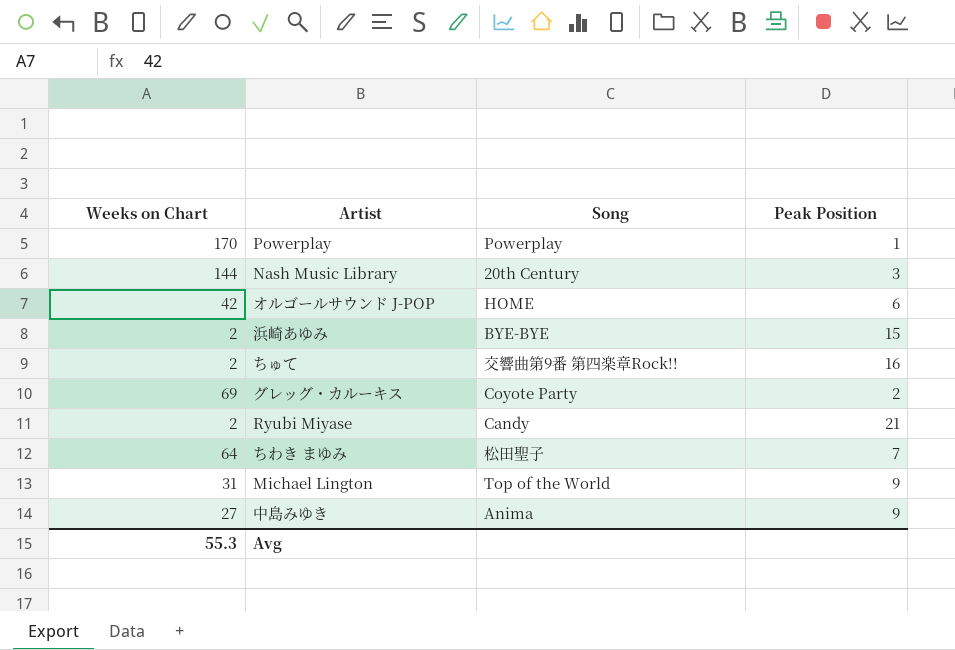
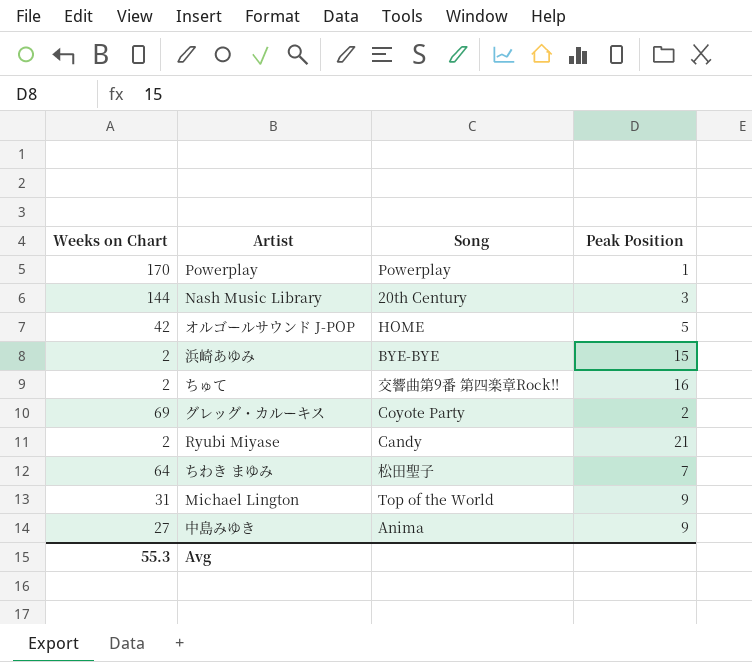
オルゴールサウンド J-POP | Peak Position: 6 -> 5

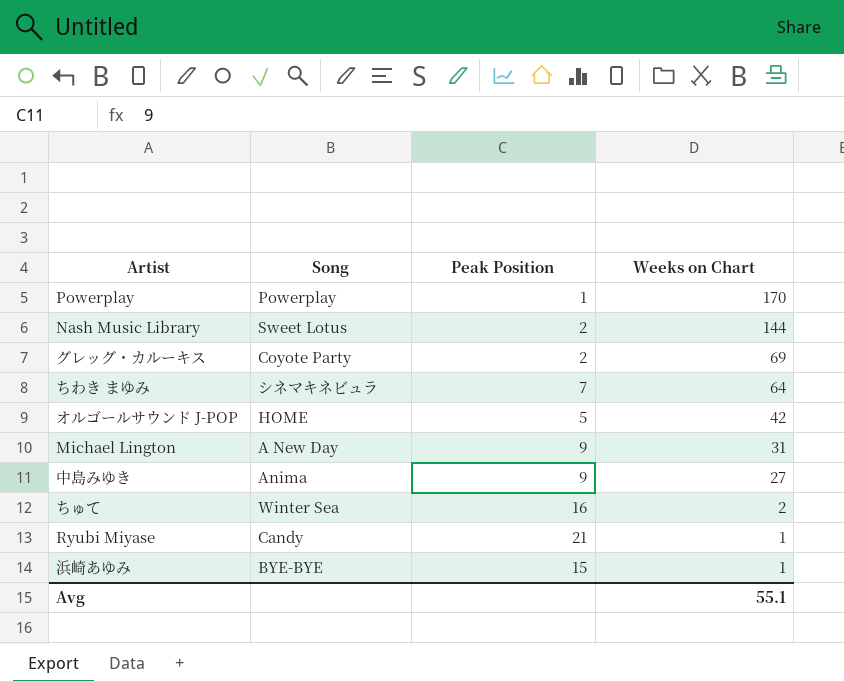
row order: none -> Weeks on Chart descending
column Weeks on Chart | position: 1 -> 4
Nash Music Library | Song: 20th Century -> Sweet Lotus
Nash Music Library | Peak Position: 3 -> 2
ちわき まゆみ | Song: 松田聖子 -> シネマキネビュラ
Michael Lington | Song: Top of the World -> A New Day
ちゅて | Song: 交響曲第9番 第四楽章Rock!! -> Winter Sea
Ryubi Miyase | Weeks on Chart: 2 -> 1
浜崎あゆみ | Weeks on Chart: 2 -> 1
Avg | Weeks on Chart: 55.3 -> 55.1

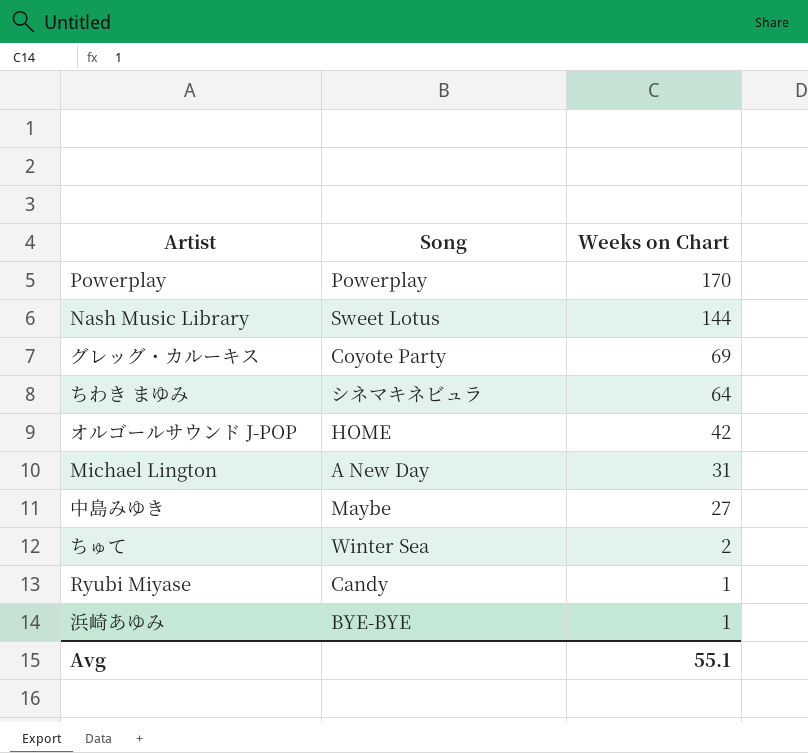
column Peak Position | position: 3 -> none
中島みゆき | Song: Anima -> Maybe

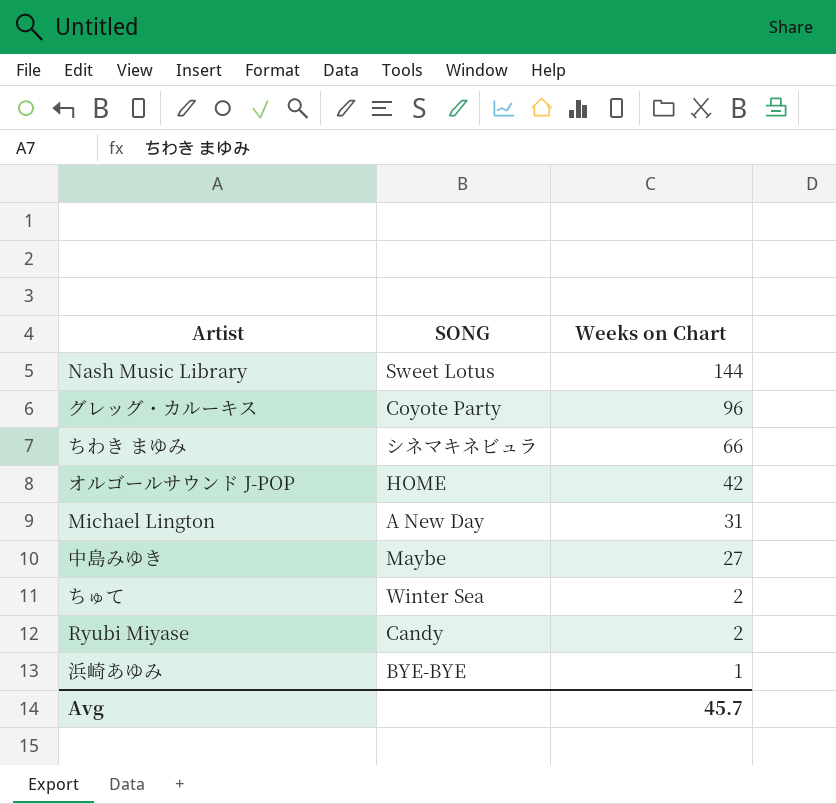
column name: Song -> SONG
row Powerplay: Powerplay | 170 -> none
グレッグ・カルーキス | Weeks on Chart: 69 -> 96
ちわき まゆみ | Weeks on Chart: 64 -> 66
Ryubi Miyase | Weeks on Chart: 1 -> 2
Avg | Weeks on Chart: 55.1 -> 45.7

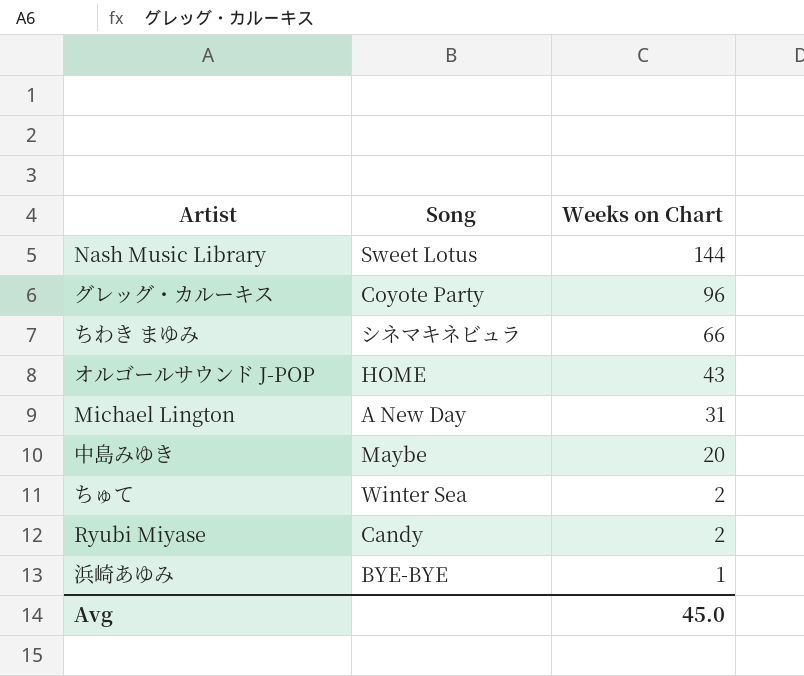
column name: SONG -> Song
オルゴールサウンド J-POP | Weeks on Chart: 42 -> 43
中島みゆき | Weeks on Chart: 27 -> 20
Avg | Weeks on Chart: 45.7 -> 45.0

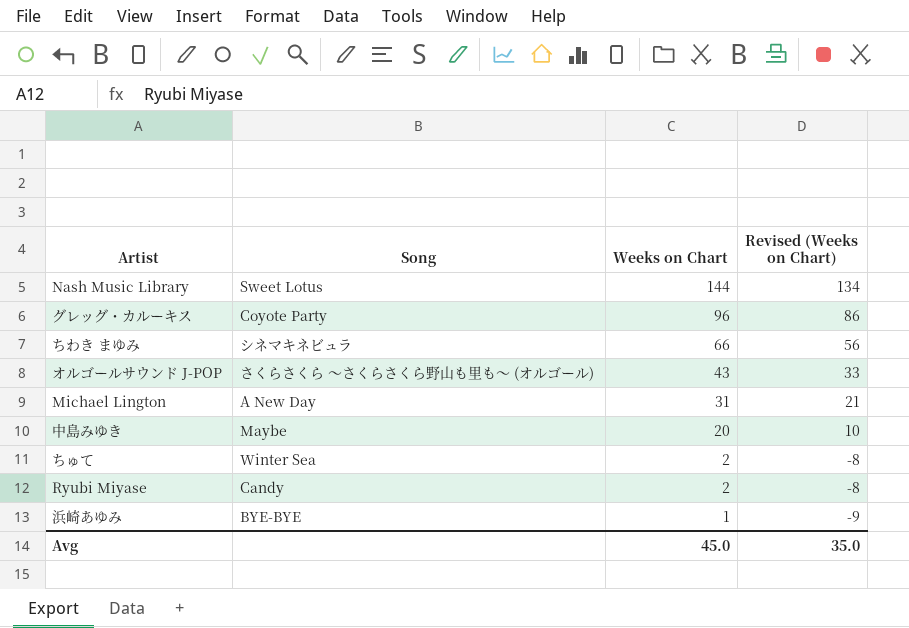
column Revised (Weeks on Chart) | formula: none -> [Weeks on Chart] - 10
オルゴールサウンド J-POP | Song: HOME -> さくらさくら ～さくらさくら野山も里も～ (オルゴール)

